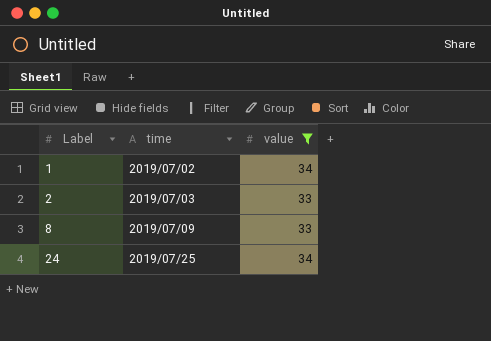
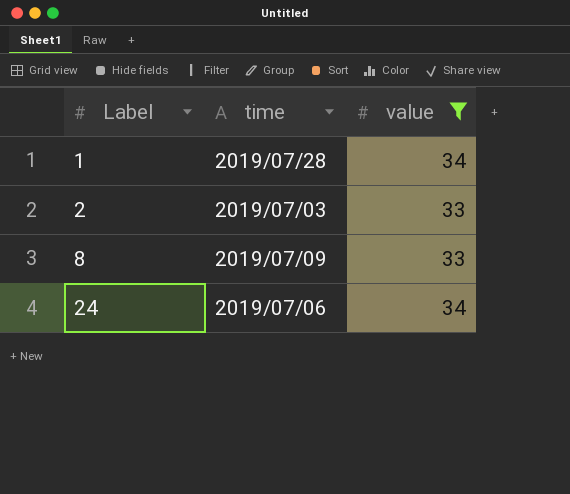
1 | time: 2019/07/02 -> 2019/07/28
24 | time: 2019/07/25 -> 2019/07/06

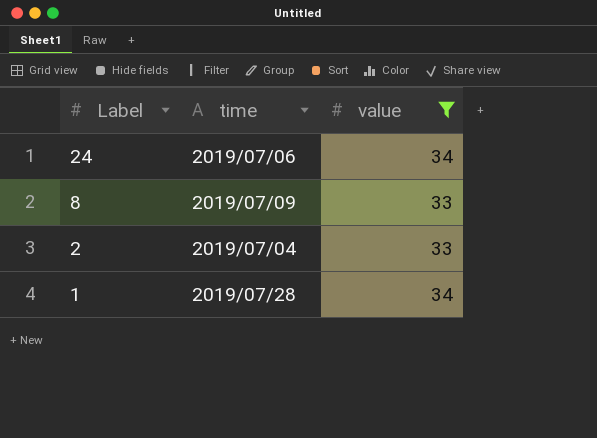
row order: Label ascending -> Label descending
2 | time: 2019/07/03 -> 2019/07/04

